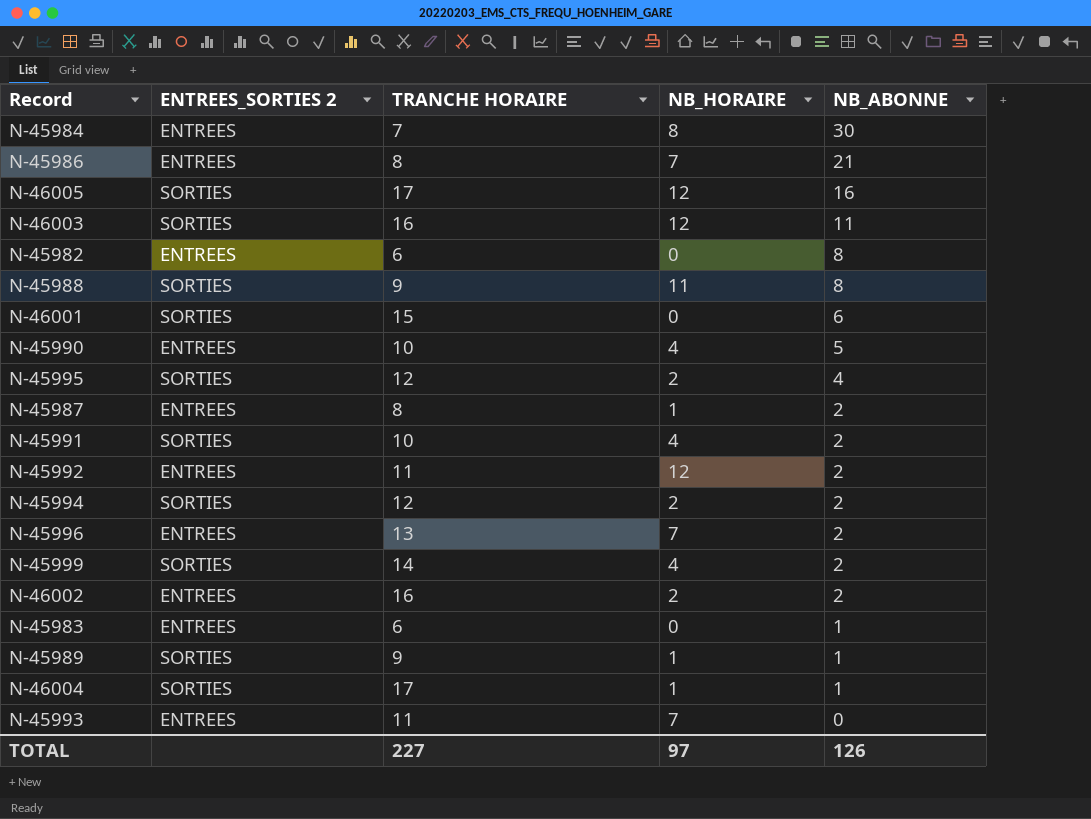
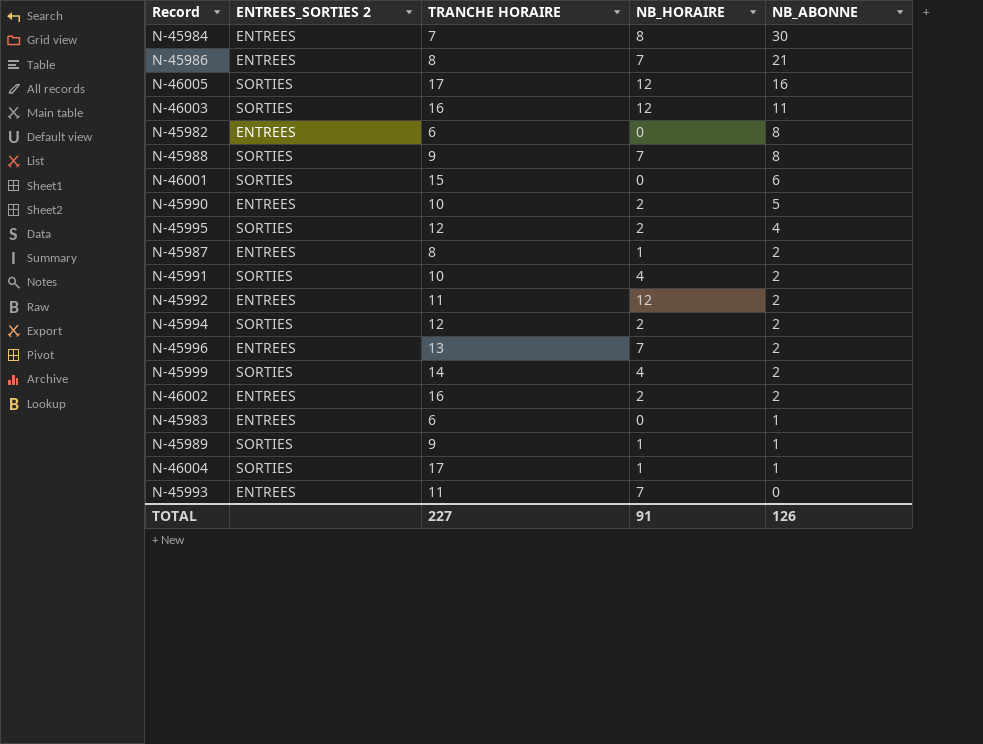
N-45988 | NB_HORAIRE: 11 -> 7
N-45990 | NB_HORAIRE: 4 -> 2
TOTAL | NB_HORAIRE: 97 -> 91

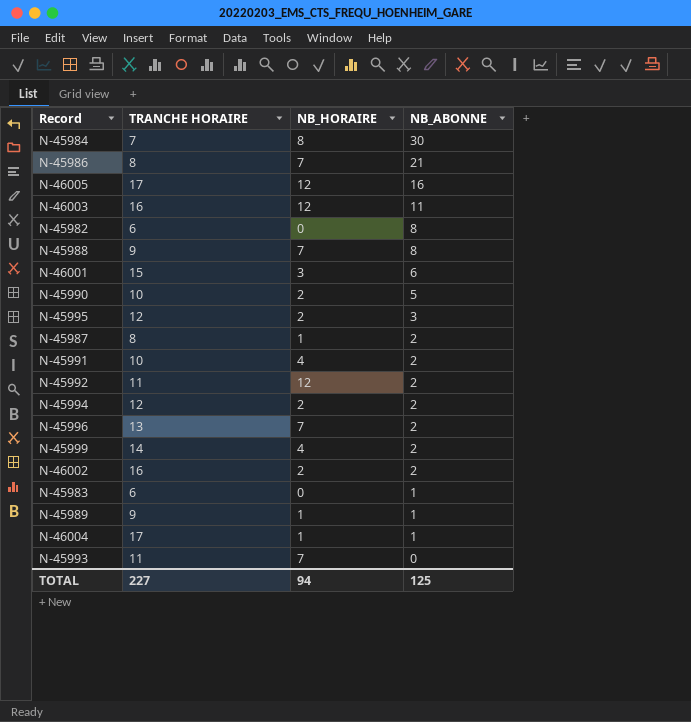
column ENTREES_SORTIES 2 | position: 2 -> none
N-46001 | NB_HORAIRE: 0 -> 3
N-45995 | NB_ABONNE: 4 -> 3
TOTAL | NB_HORAIRE: 91 -> 94
TOTAL | NB_ABONNE: 126 -> 125

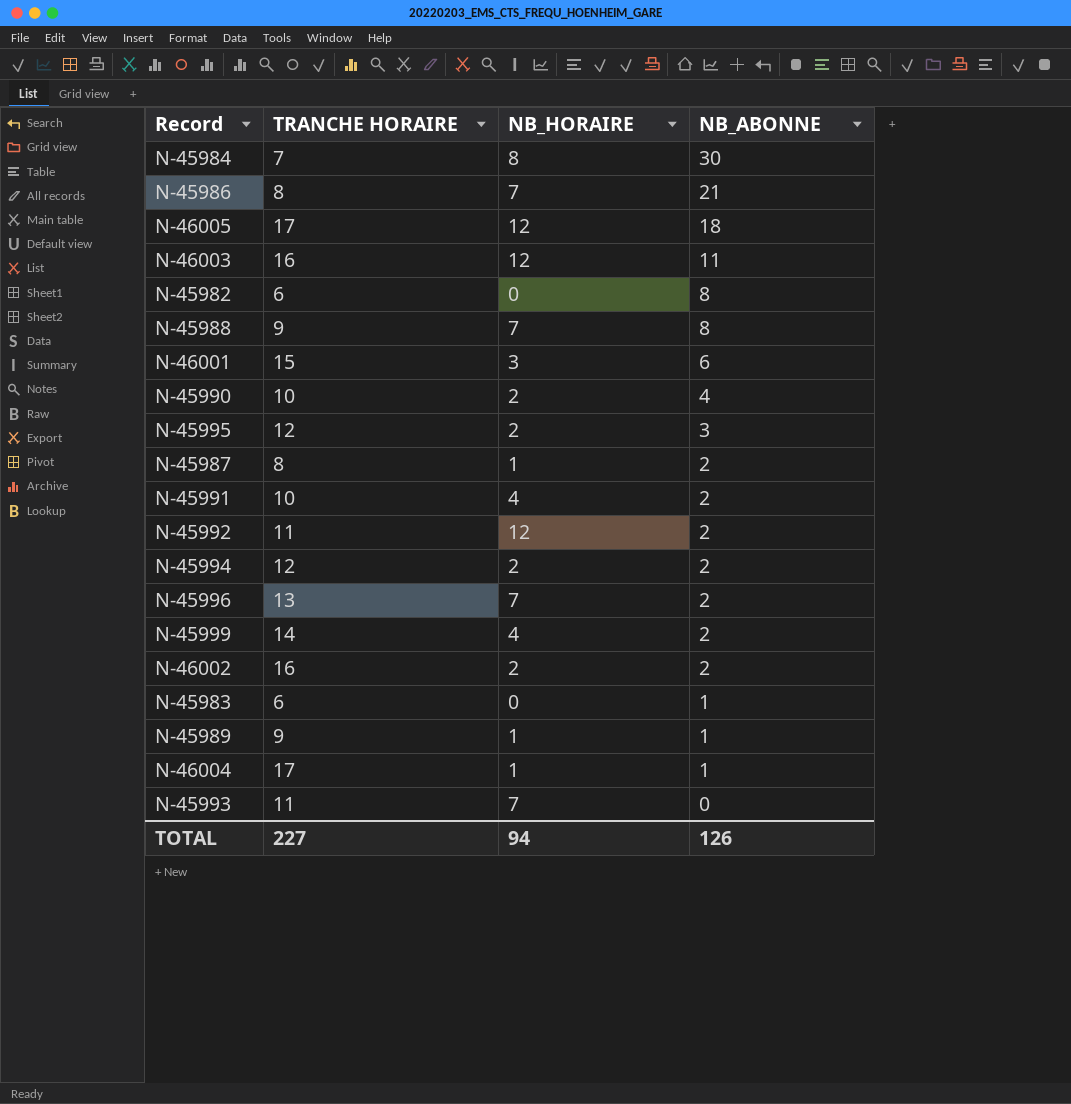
N-46005 | NB_ABONNE: 16 -> 18
N-45990 | NB_ABONNE: 5 -> 4
TOTAL | NB_ABONNE: 125 -> 126

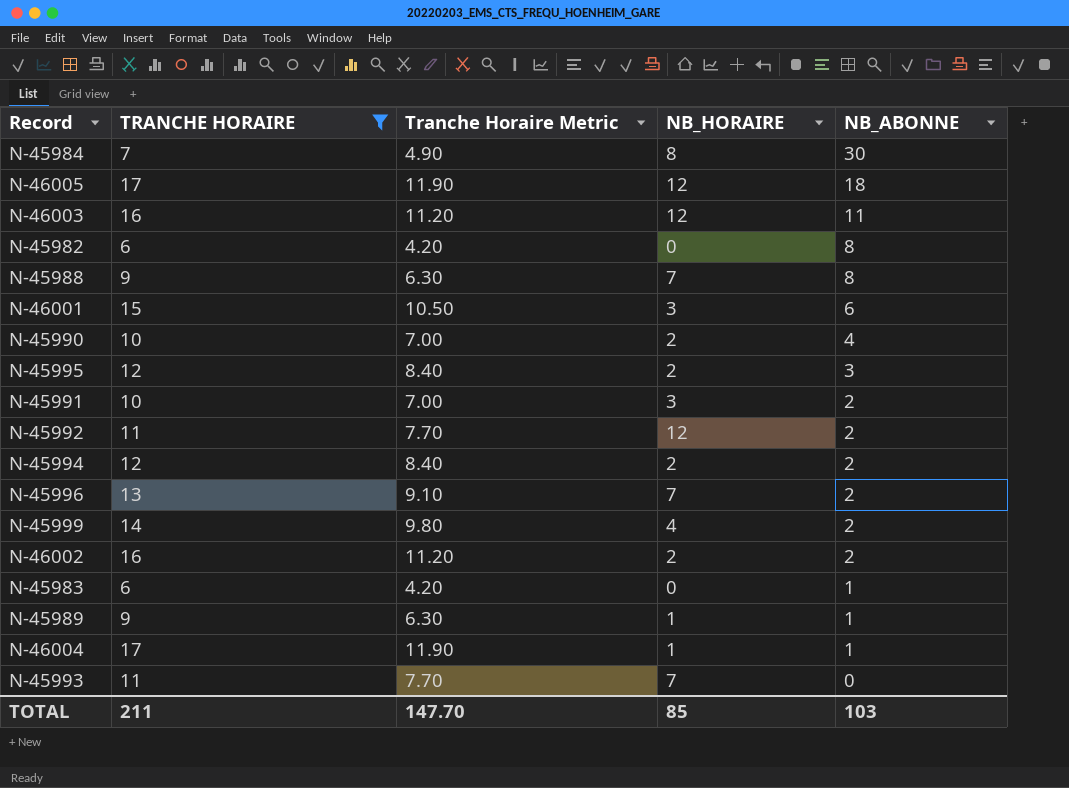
filter: none -> TRANCHE HORAIRE != 8
column Tranche Horaire Metric | formula: none -> [TRANCHE HORAIRE] * 0.7
N-45991 | NB_HORAIRE: 4 -> 3
TOTAL | TRANCHE HORAIRE: 227 -> 211
TOTAL | NB_HORAIRE: 94 -> 85
TOTAL | NB_ABONNE: 126 -> 103

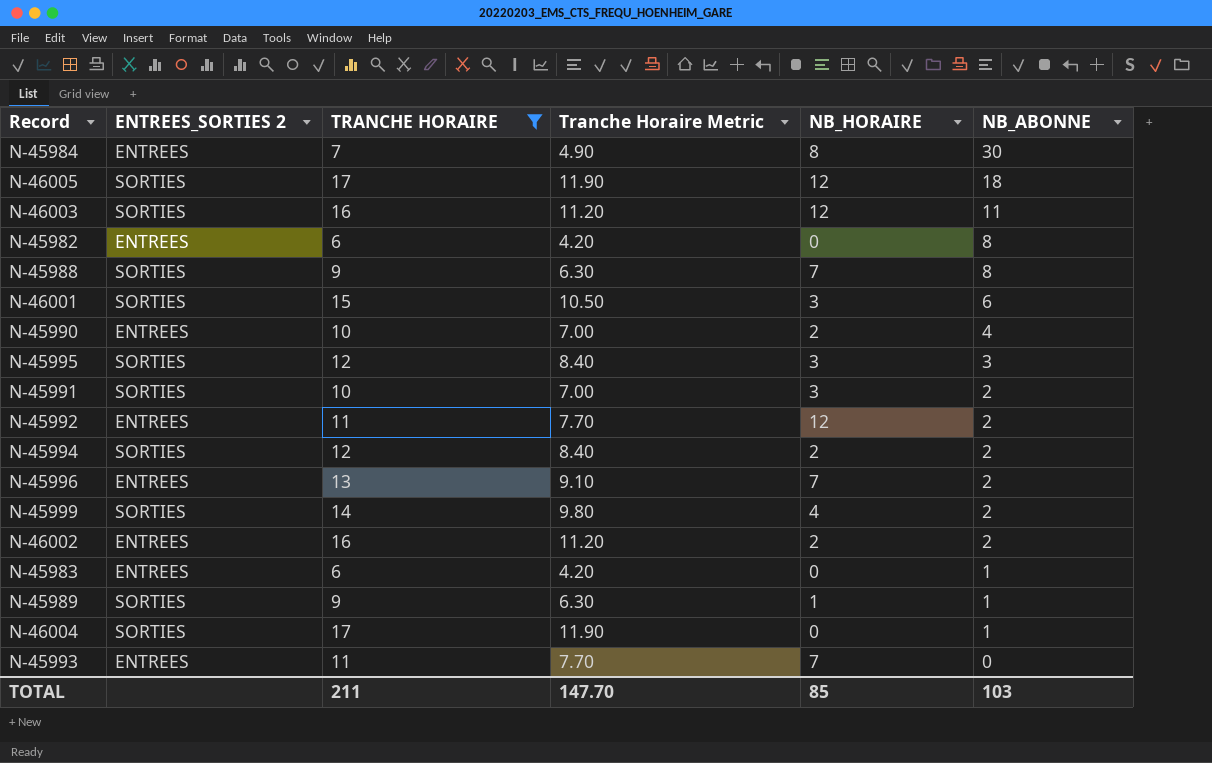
column ENTREES_SORTIES 2 | position: none -> 2
N-45995 | NB_HORAIRE: 2 -> 3
N-46004 | NB_HORAIRE: 1 -> 0

